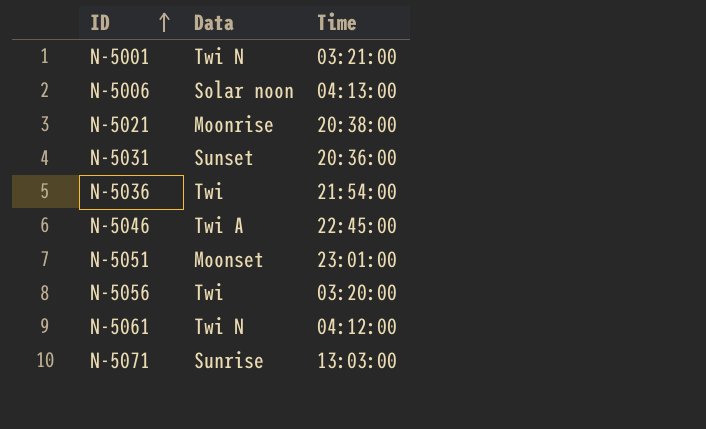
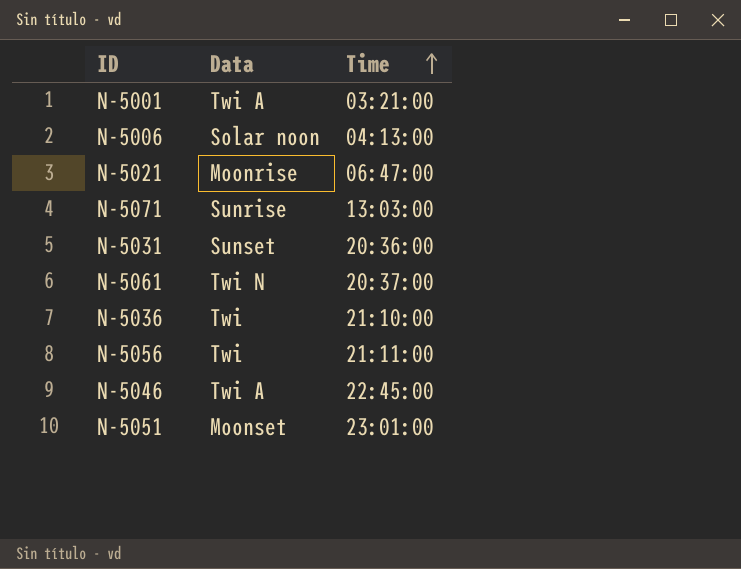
row order: ID ascending -> Time ascending
N-5001 | Data: Twi N -> Twi A
N-5021 | Time: 20:38:00 -> 06:47:00
N-5061 | Time: 04:12:00 -> 20:37:00
N-5036 | Time: 21:54:00 -> 21:10:00
N-5056 | Time: 03:20:00 -> 21:11:00

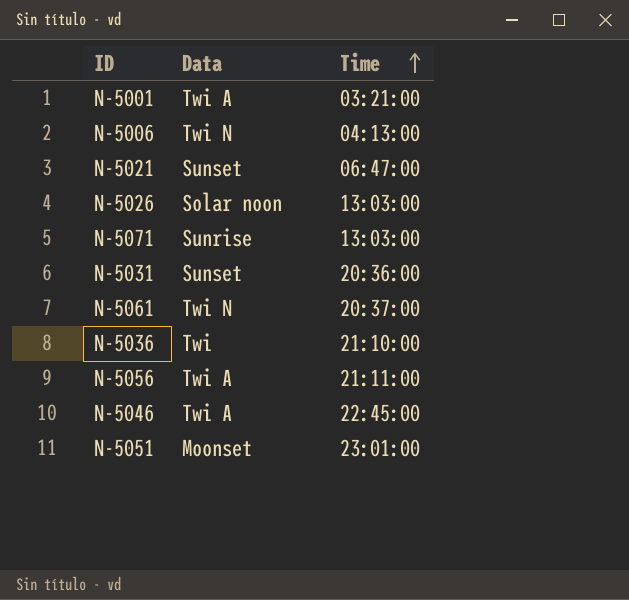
N-5006 | Data: Solar noon -> Twi N
N-5021 | Data: Moonrise -> Sunset
row N-5026: none -> Solar noon | 13:03:00
N-5056 | Data: Twi -> Twi A

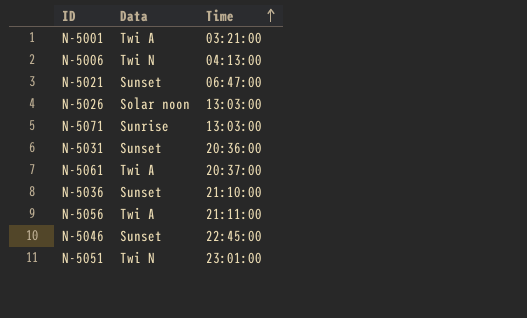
N-5061 | Data: Twi N -> Twi A
N-5036 | Data: Twi -> Sunset
N-5046 | Data: Twi A -> Sunset
N-5051 | Data: Moonset -> Twi N

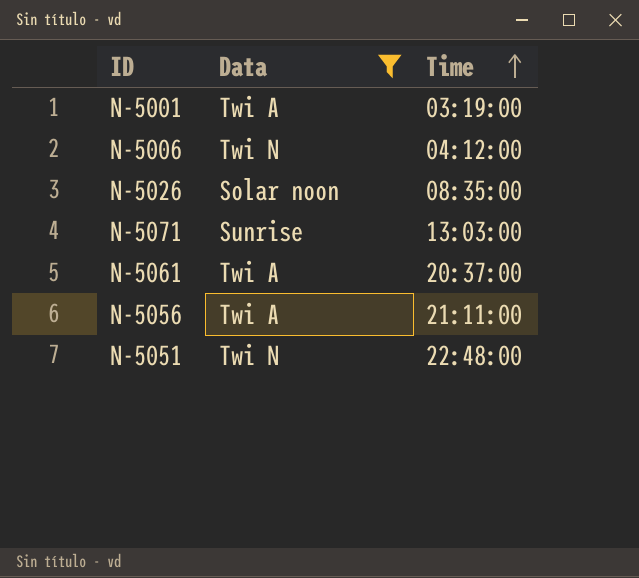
filter: none -> Data != Sunset
N-5001 | Time: 03:21:00 -> 03:19:00
N-5006 | Time: 04:13:00 -> 04:12:00
N-5026 | Time: 13:03:00 -> 08:35:00
N-5051 | Time: 23:01:00 -> 22:48:00

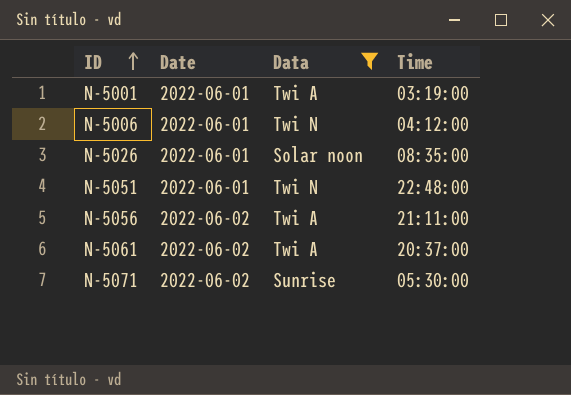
row order: Time ascending -> ID ascending
column Date | position: none -> 2
N-5071 | Time: 13:03:00 -> 05:30:00

